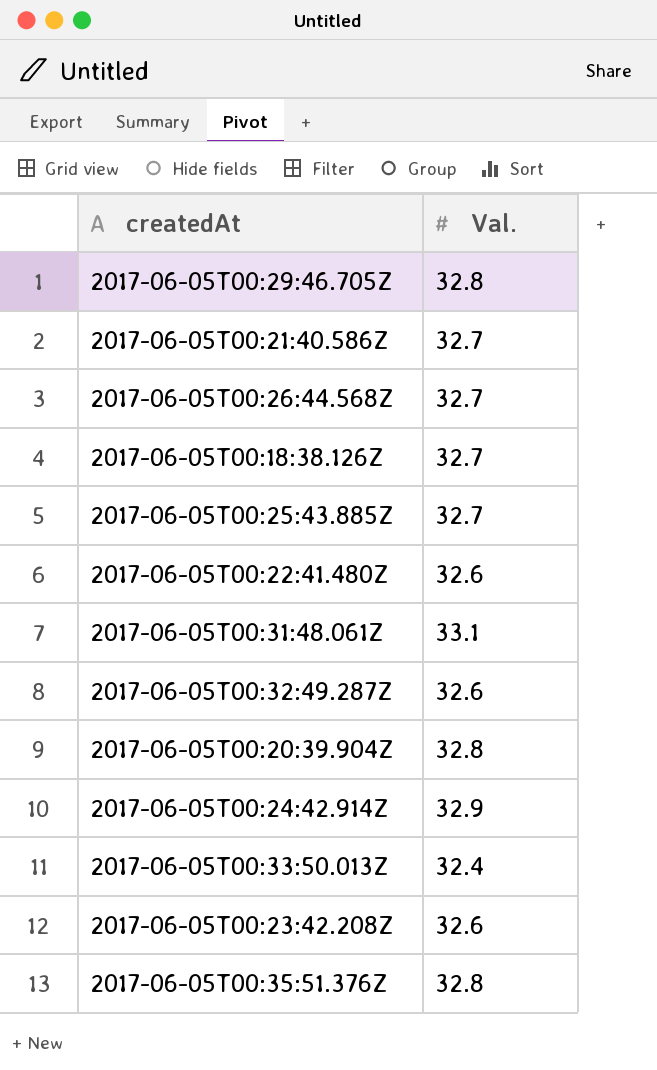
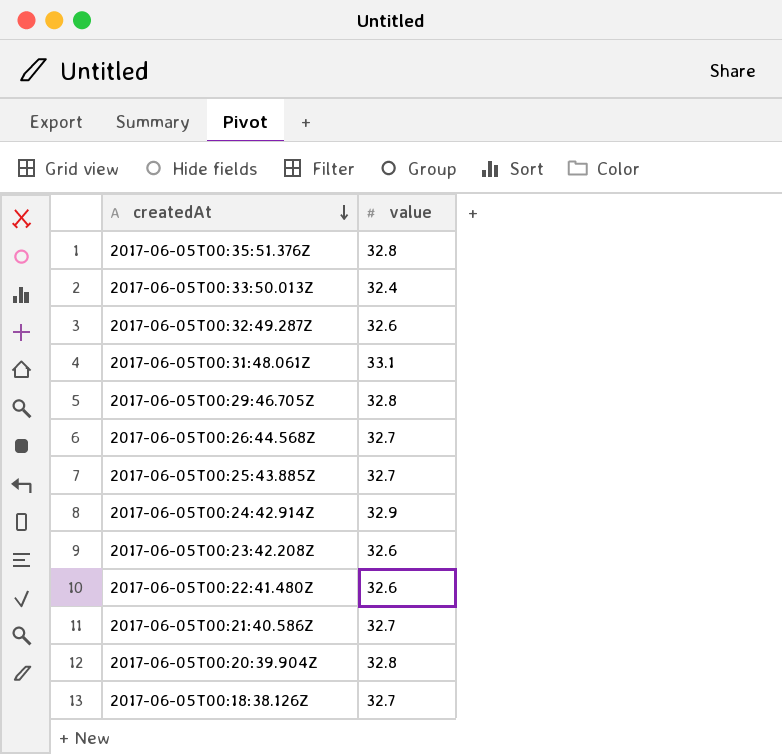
row order: none -> createdAt descending
column name: Val. -> value

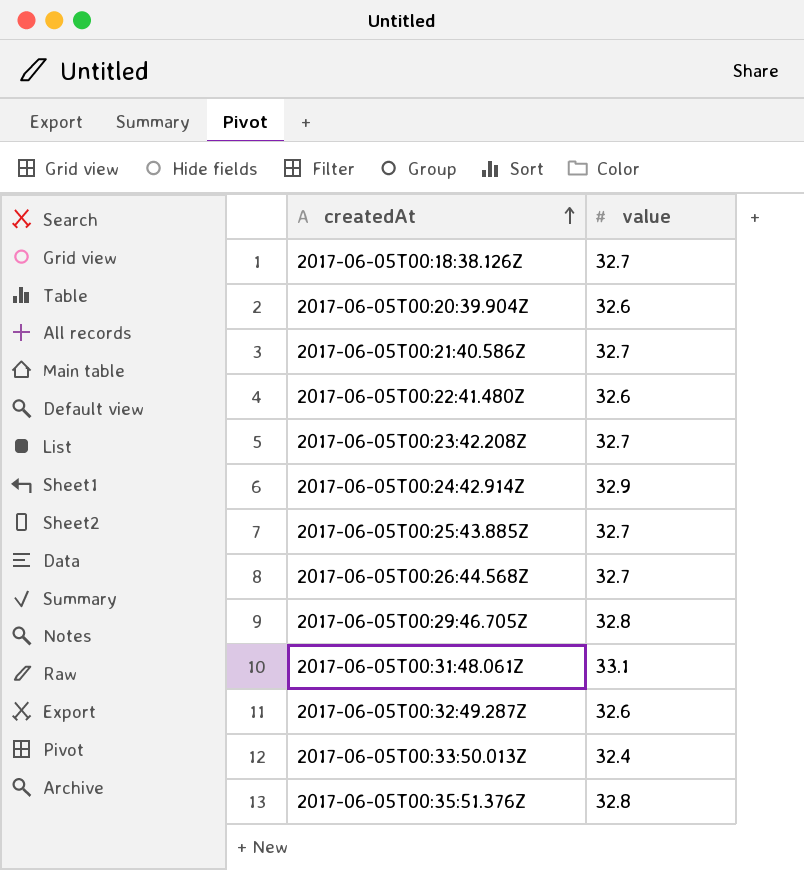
row order: createdAt descending -> createdAt ascending
2017-06-05T00:20:39.904Z | value: 32.8 -> 32.6
2017-06-05T00:23:42.208Z | value: 32.6 -> 32.7

